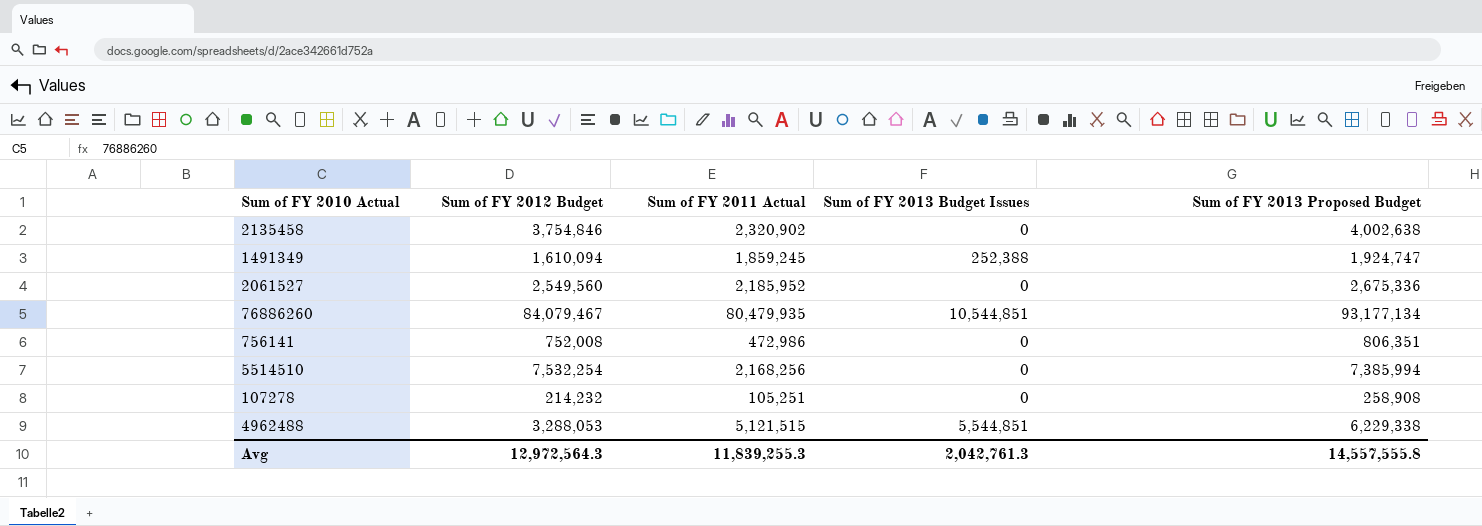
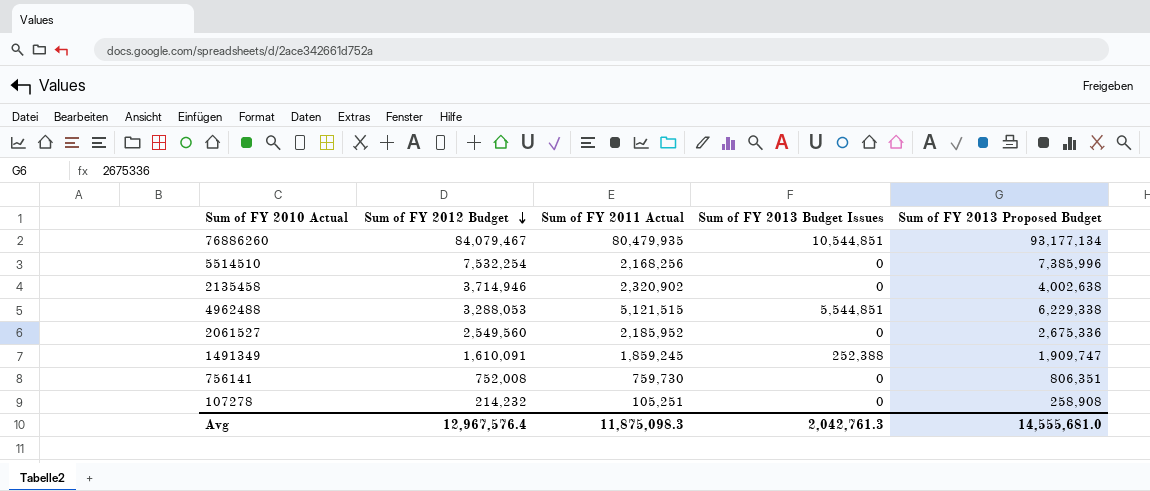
row order: none -> Sum of FY 2012 Budget descending
5514510 | Sum of FY 2013 Proposed Budget: 7,385,994 -> 7,385,996
2135458 | Sum of FY 2012 Budget: 3,754,846 -> 3,714,946
1491349 | Sum of FY 2012 Budget: 1,610,094 -> 1,610,091
1491349 | Sum of FY 2013 Proposed Budget: 1,924,747 -> 1,909,747
756141 | Sum of FY 2011 Actual: 472,986 -> 759,730
Avg | Sum of FY 2012 Budget: 12,972,564.3 -> 12,967,576.4
Avg | Sum of FY 2011 Actual: 11,839,255.3 -> 11,875,098.3
Avg | Sum of FY 2013 Proposed Budget: 14,557,555.8 -> 14,555,681.0

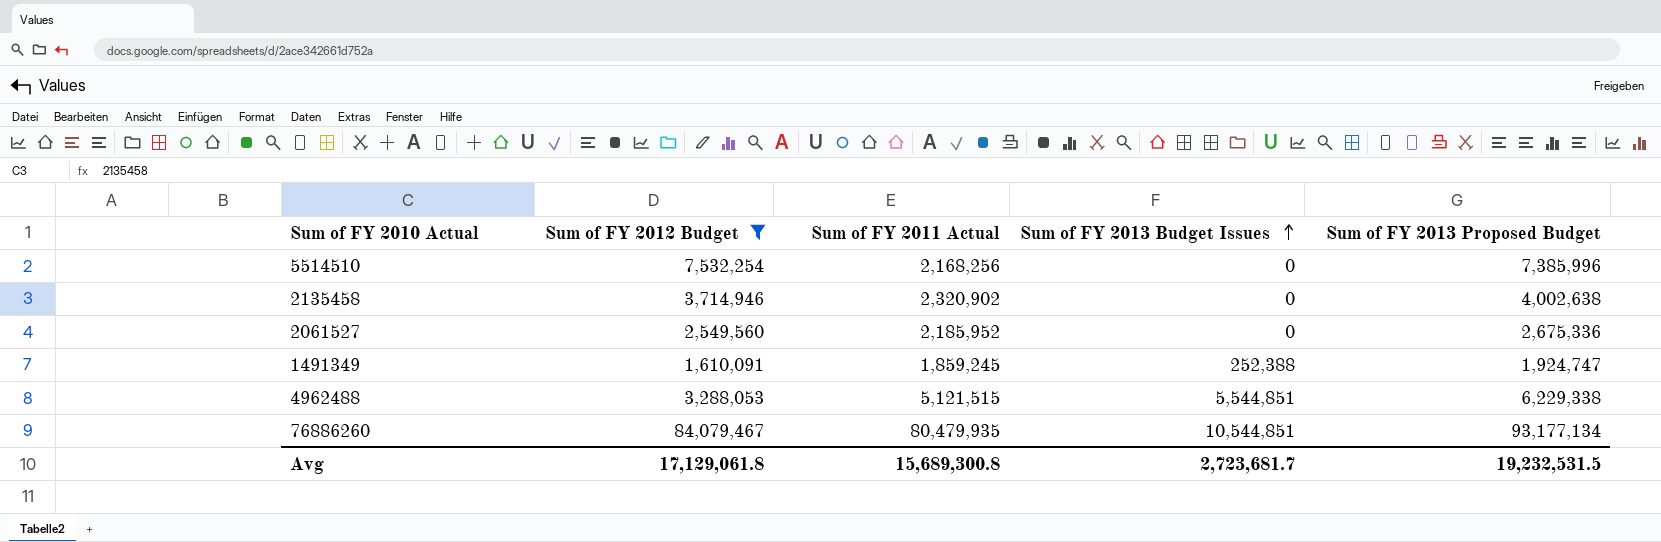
filter: none -> Sum of FY 2012 Budget >= 1,610,091
row order: Sum of FY 2012 Budget descending -> Sum of FY 2013 Budget Issues ascending
1491349 | Sum of FY 2013 Proposed Budget: 1,909,747 -> 1,924,747
Avg | Sum of FY 2012 Budget: 12,967,576.4 -> 17,129,061.8
Avg | Sum of FY 2011 Actual: 11,875,098.3 -> 15,689,300.8
Avg | Sum of FY 2013 Budget Issues: 2,042,761.3 -> 2,723,681.7
Avg | Sum of FY 2013 Proposed Budget: 14,555,681.0 -> 19,232,531.5

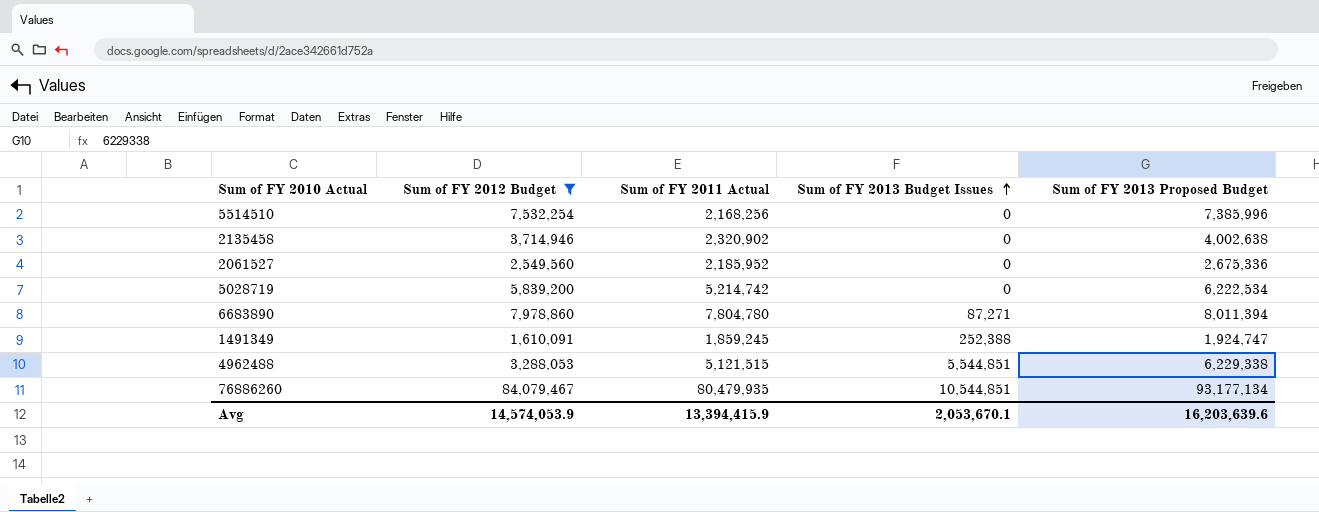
row 5028719: none -> 5,839,200 | 5,214,742 | 0 | 6,222,534
row 6683890: none -> 7,978,860 | 7,804,780 | 87,271 | 8,011,394
Avg | Sum of FY 2012 Budget: 17,129,061.8 -> 14,574,053.9
Avg | Sum of FY 2011 Actual: 15,689,300.8 -> 13,394,415.9
Avg | Sum of FY 2013 Budget Issues: 2,723,681.7 -> 2,053,670.1
Avg | Sum of FY 2013 Proposed Budget: 19,232,531.5 -> 16,203,639.6

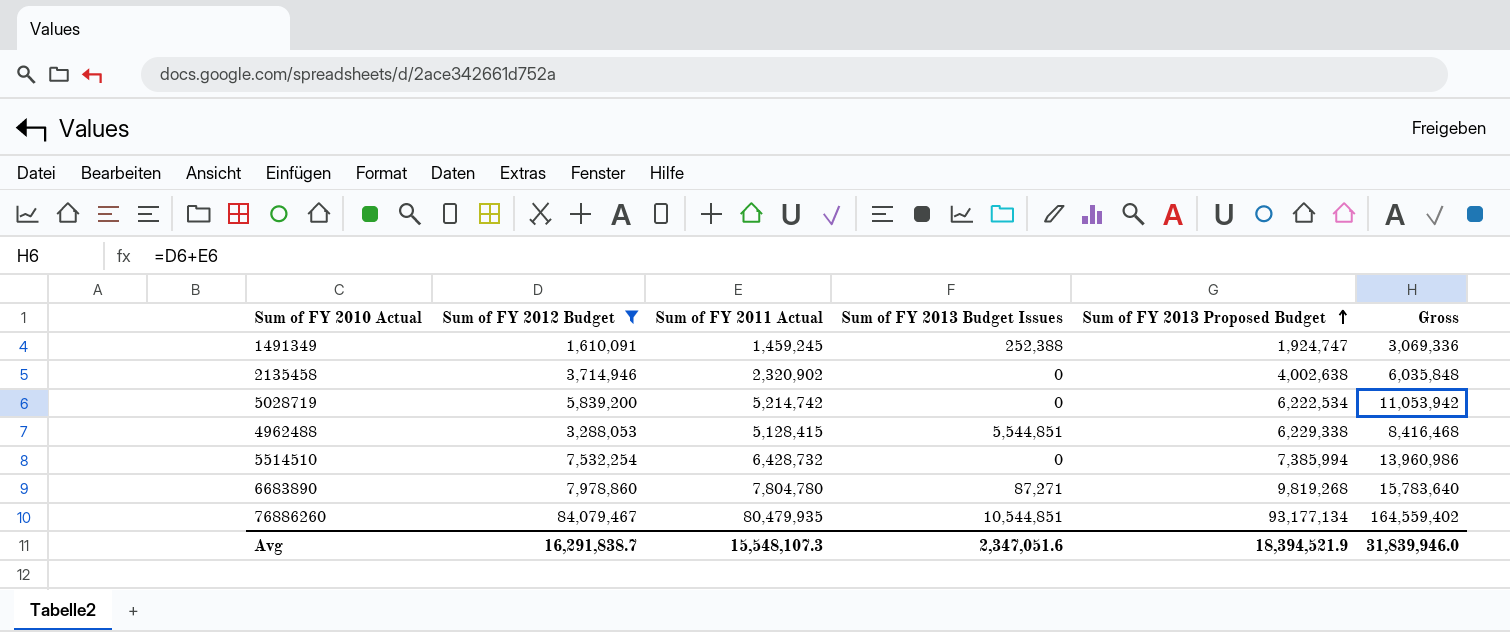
row order: Sum of FY 2013 Budget Issues ascending -> Sum of FY 2013 Proposed Budget ascending
column Gross | formula: none -> [Sum of FY 2012 Budget] + [Sum of FY 2011 Actual]
row 2061527: 2,549,560 | 2,185,952 | 0 | 2,675,336 -> none
1491349 | Sum of FY 2011 Actual: 1,859,245 -> 1,459,245
4962488 | Sum of FY 2011 Actual: 5,121,515 -> 5,128,415
5514510 | Sum of FY 2011 Actual: 2,168,256 -> 6,428,732
5514510 | Sum of FY 2013 Proposed Budget: 7,385,996 -> 7,385,994
6683890 | Sum of FY 2013 Proposed Budget: 8,011,394 -> 9,819,268
Avg | Sum of FY 2012 Budget: 14,574,053.9 -> 16,291,838.7
Avg | Sum of FY 2011 Actual: 13,394,415.9 -> 15,548,107.3
Avg | Sum of FY 2013 Budget Issues: 2,053,670.1 -> 2,347,051.6
Avg | Sum of FY 2013 Proposed Budget: 16,203,639.6 -> 18,394,521.9

